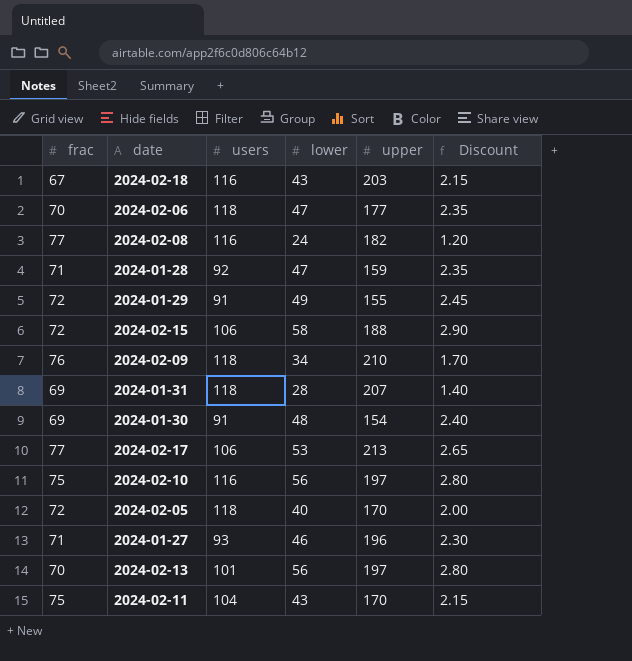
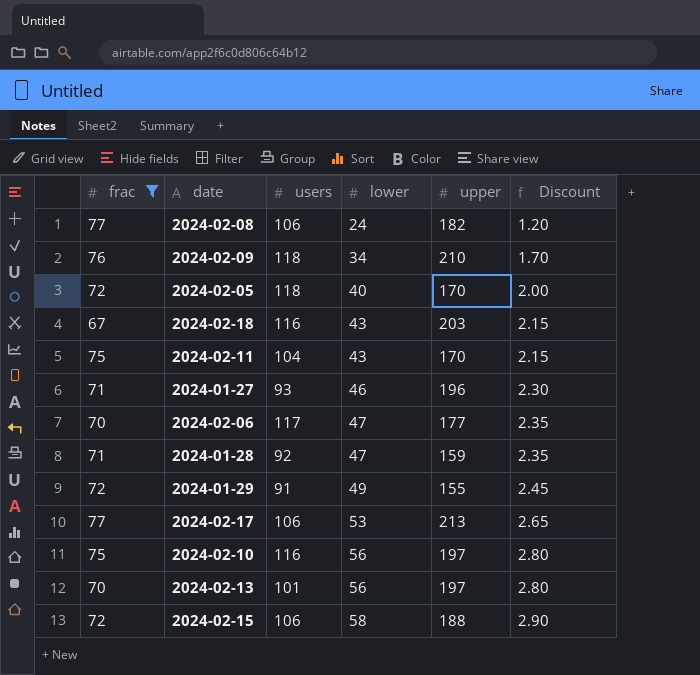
filter: none -> frac != 69
row order: none -> lower ascending
2024-02-08 | users: 116 -> 106
2024-02-06 | users: 118 -> 117

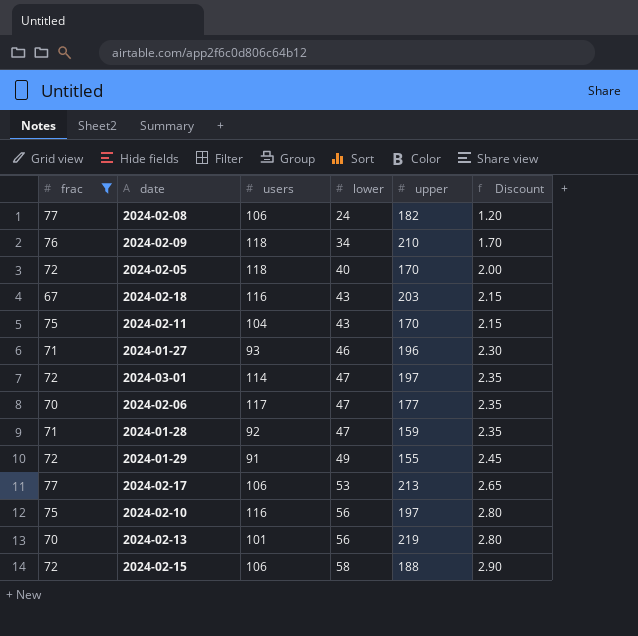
row 2024-03-01: none -> 72 | 114 | 47 | 197 | 2.35
2024-02-13 | upper: 197 -> 219

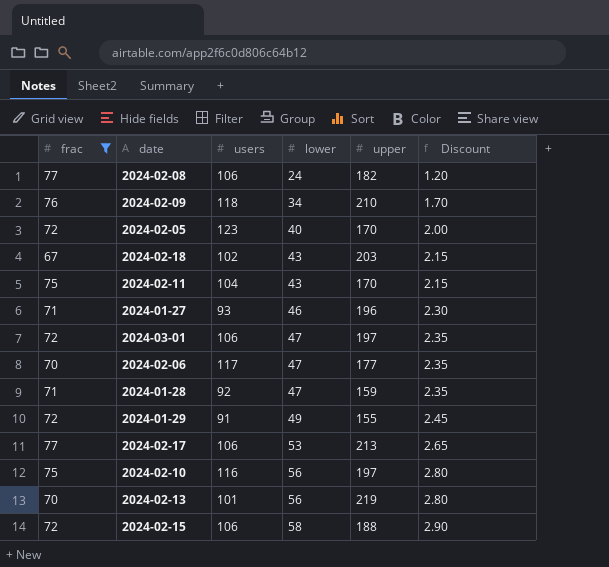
2024-02-05 | users: 118 -> 123
2024-02-18 | users: 116 -> 102
2024-03-01 | users: 114 -> 106

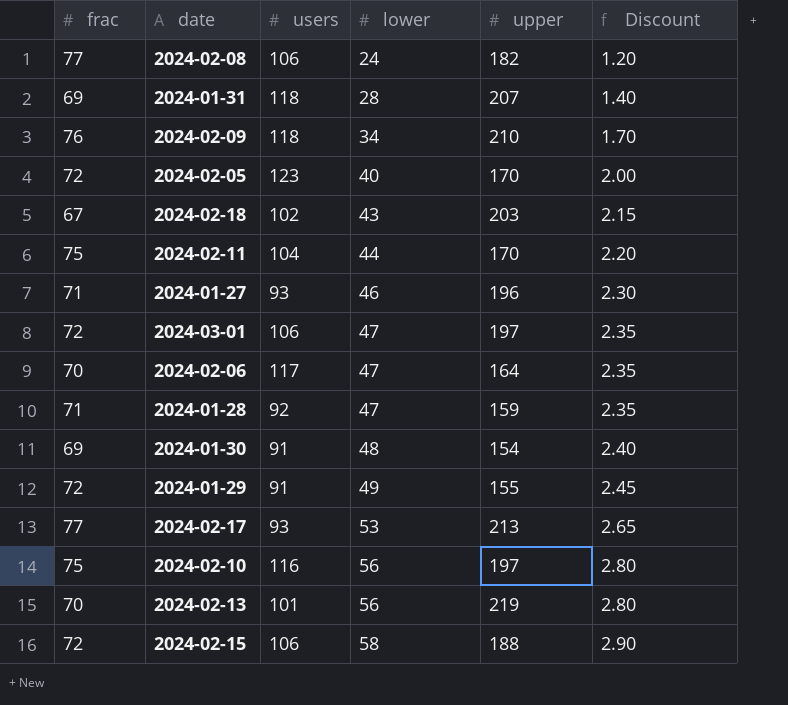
filter: frac != 69 -> none
2024-02-11 | lower: 43 -> 44
2024-02-11 | Discount: 2.15 -> 2.20
2024-02-06 | upper: 177 -> 164
2024-02-17 | users: 106 -> 93

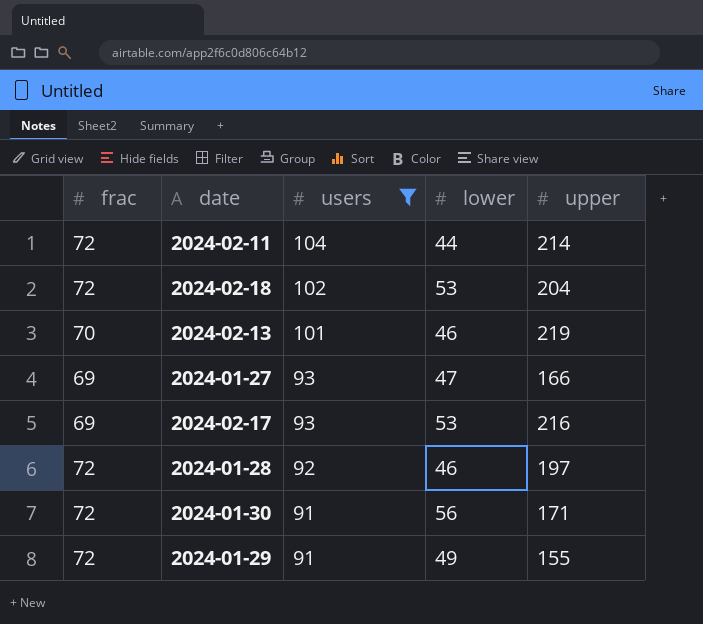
filter: none -> users <= 104
row order: lower ascending -> users descending
column Discount | formula: [lower] * 0.05 -> none
2024-02-11 | frac: 75 -> 72
2024-02-11 | upper: 170 -> 214
2024-02-18 | frac: 67 -> 72
2024-02-18 | lower: 43 -> 53
2024-02-18 | upper: 203 -> 204
2024-02-13 | lower: 56 -> 46
2024-01-27 | frac: 71 -> 69
2024-01-27 | lower: 46 -> 47
2024-01-27 | upper: 196 -> 166
2024-02-17 | frac: 77 -> 69
2024-02-17 | upper: 213 -> 216
2024-01-28 | frac: 71 -> 72
2024-01-28 | lower: 47 -> 46
2024-01-28 | upper: 159 -> 197
2024-01-30 | frac: 69 -> 72
2024-01-30 | lower: 48 -> 56
2024-01-30 | upper: 154 -> 171

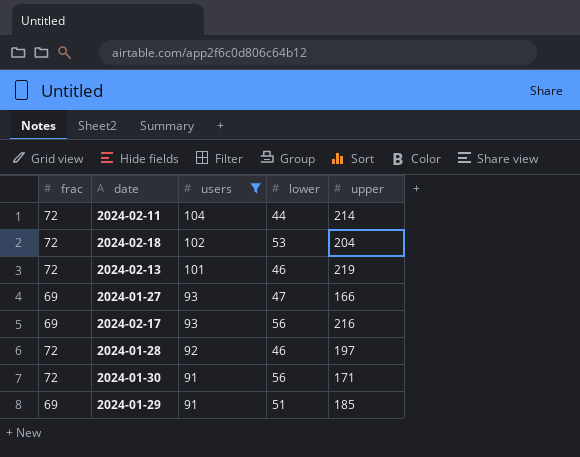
2024-02-13 | frac: 70 -> 72
2024-02-17 | lower: 53 -> 56
2024-01-29 | frac: 72 -> 69
2024-01-29 | lower: 49 -> 51
2024-01-29 | upper: 155 -> 185

